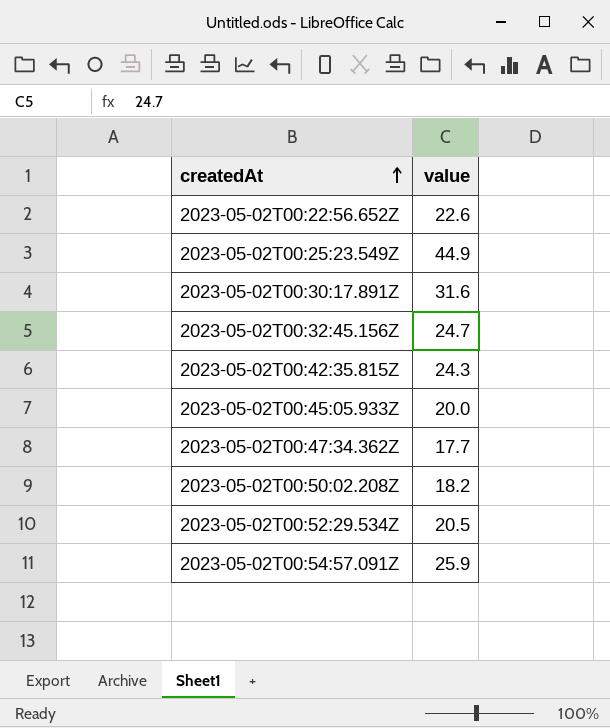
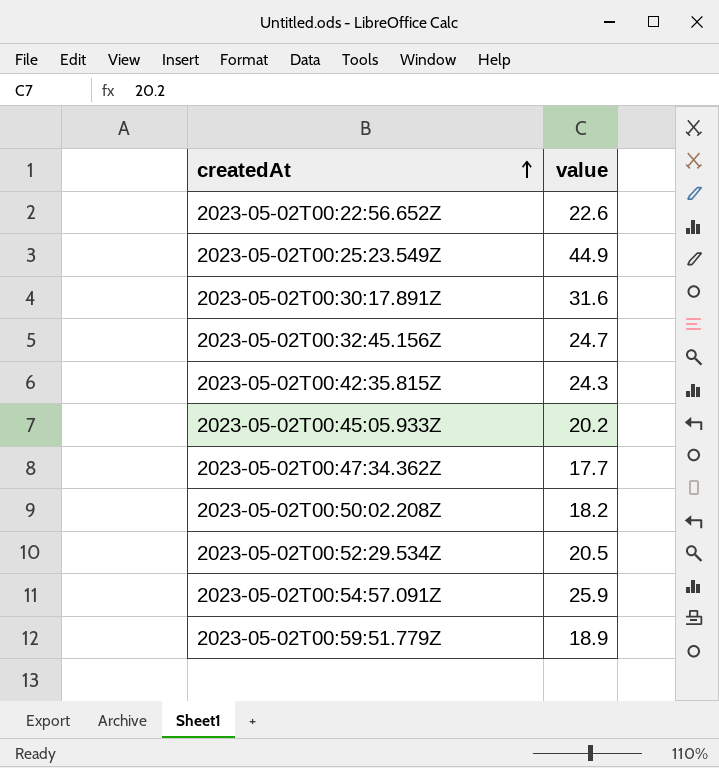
2023-05-02T00:45:05.933Z | value: 20.0 -> 20.2
row 2023-05-02T00:59:51.779Z: none -> 18.9

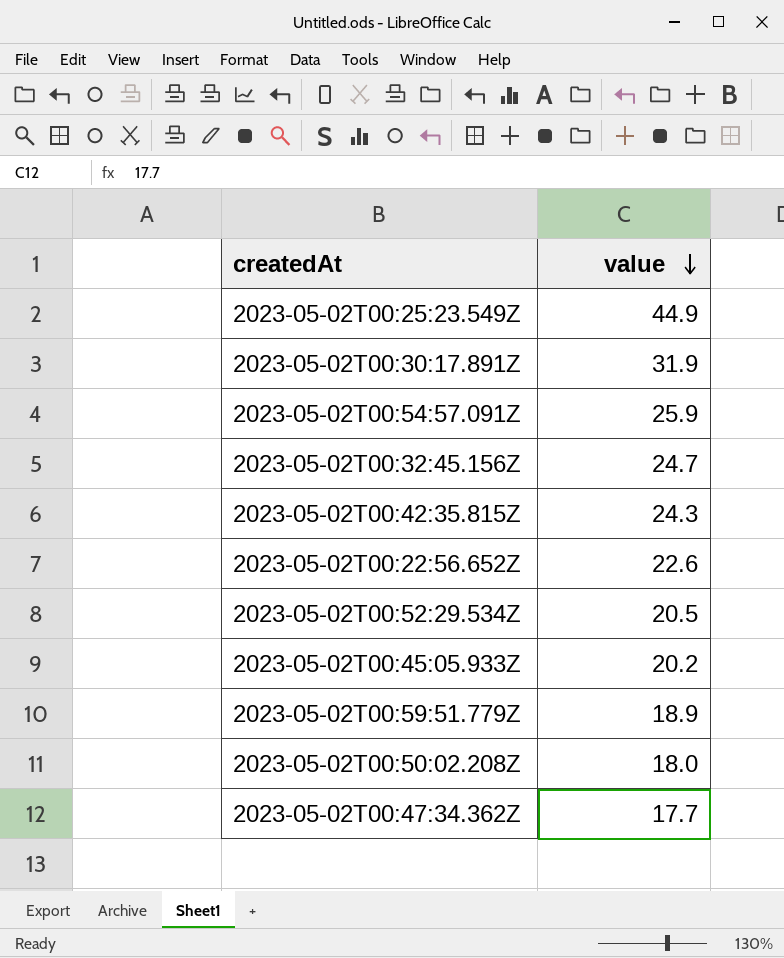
row order: createdAt ascending -> value descending
2023-05-02T00:30:17.891Z | value: 31.6 -> 31.9
2023-05-02T00:50:02.208Z | value: 18.2 -> 18.0

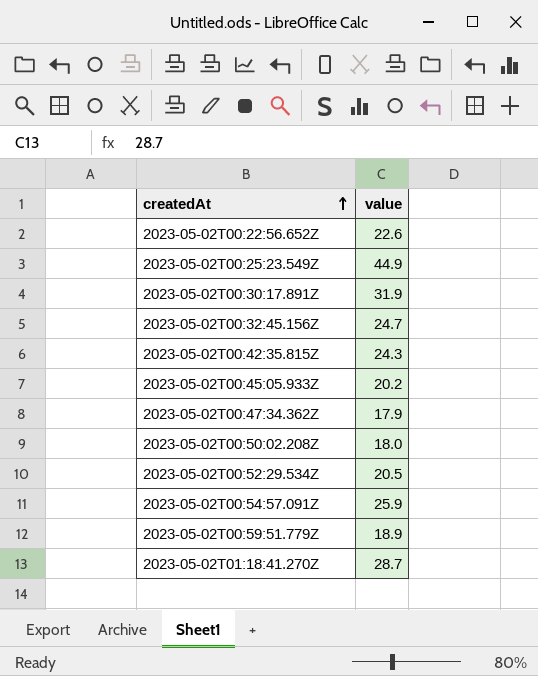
row order: value descending -> createdAt ascending
2023-05-02T00:47:34.362Z | value: 17.7 -> 17.9
row 2023-05-02T01:18:41.270Z: none -> 28.7

